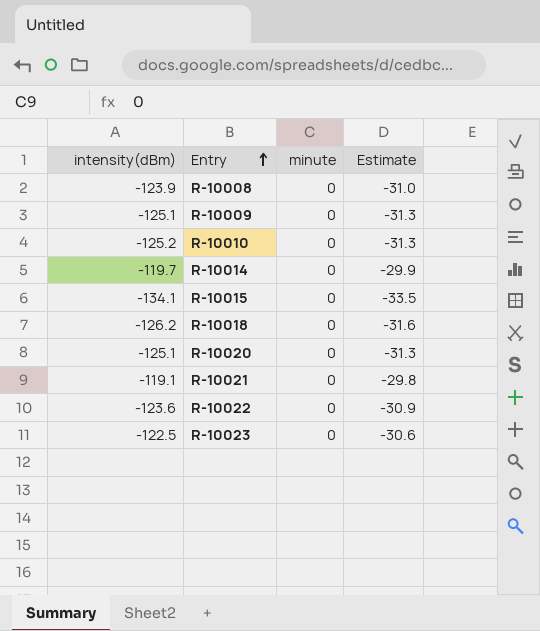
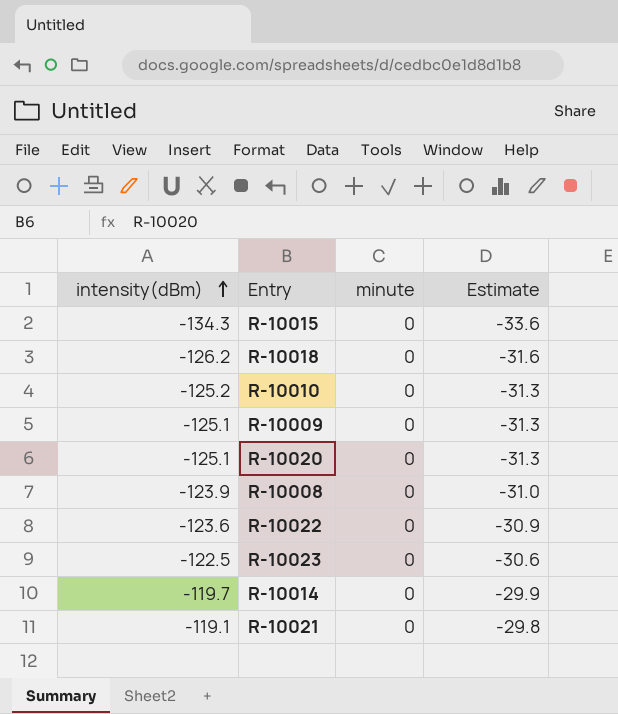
row order: Entry ascending -> intensity(dBm) ascending
R-10015 | intensity(dBm): -134.1 -> -134.3
R-10015 | Estimate: -33.5 -> -33.6

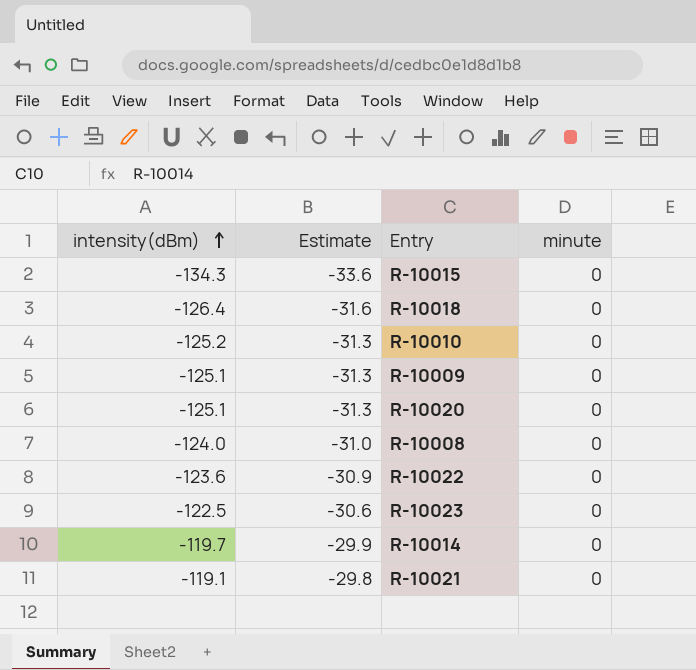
column Estimate | position: 4 -> 2
R-10018 | intensity(dBm): -126.2 -> -126.4
R-10008 | intensity(dBm): -123.9 -> -124.0

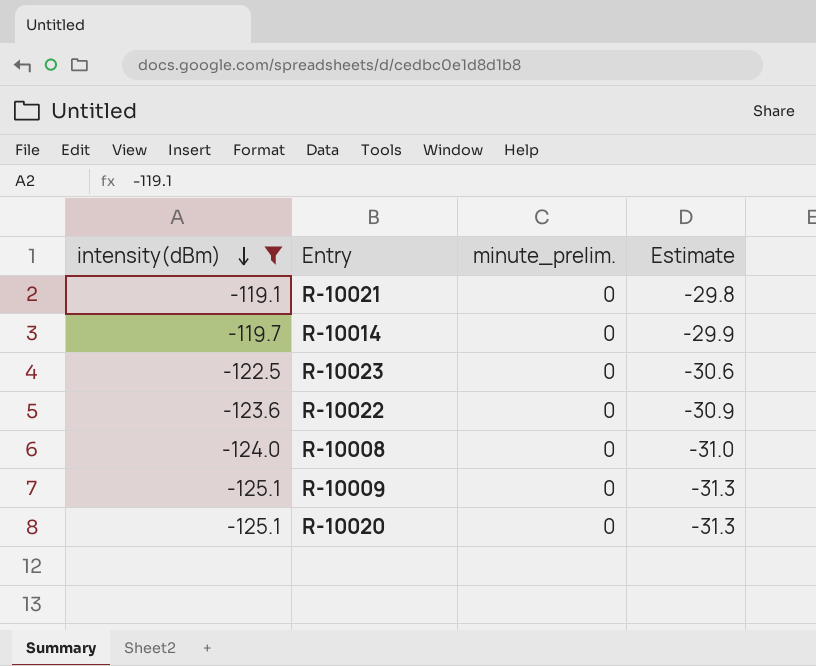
filter: none -> intensity(dBm) >= -125.1
row order: intensity(dBm) ascending -> intensity(dBm) descending
column name: minute -> minute_prelim.
column Estimate | position: 2 -> 4

